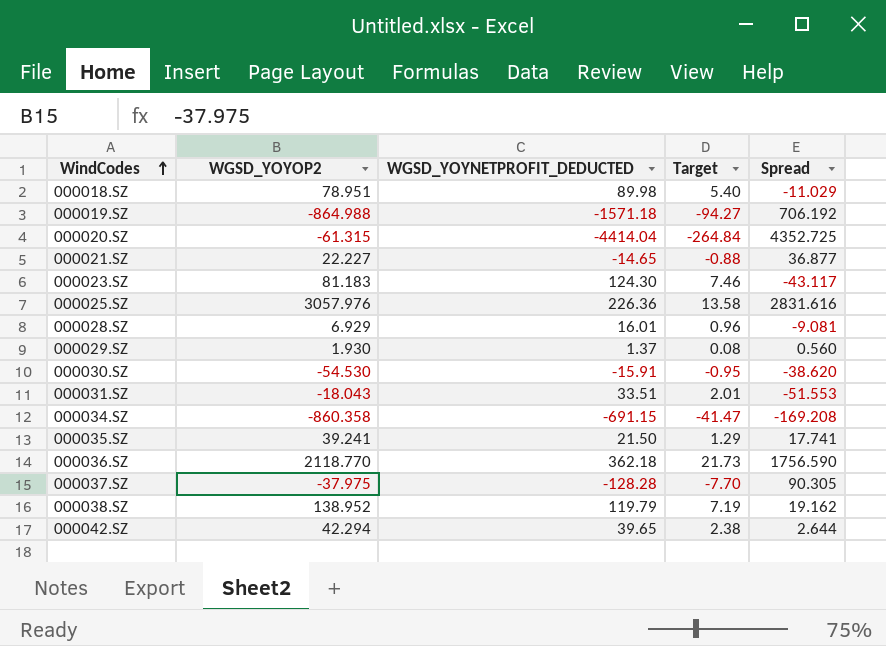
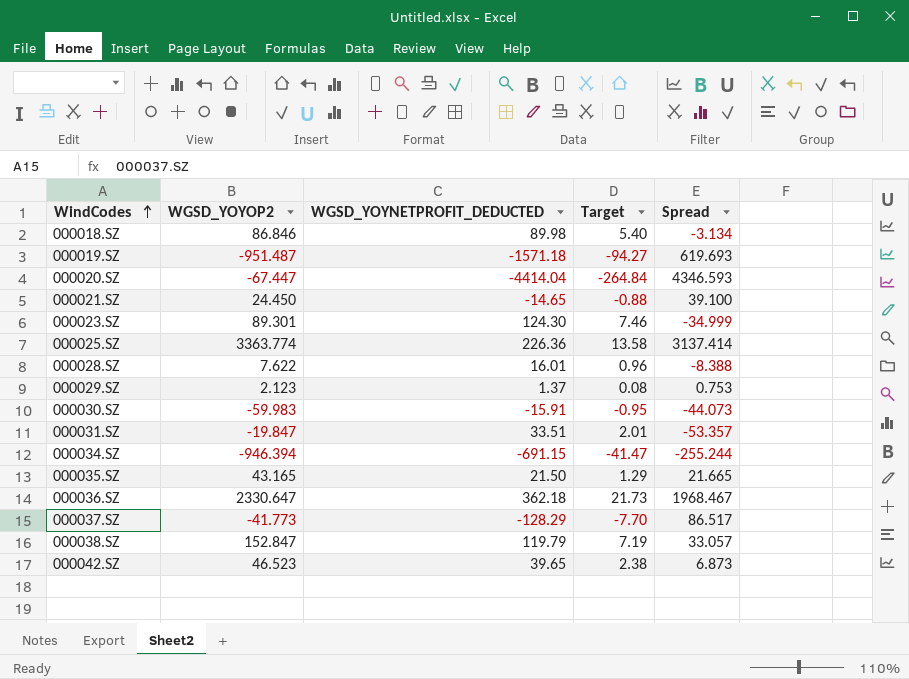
000018.SZ | WGSD_YOYOP2: 78.951 -> 86.846
000018.SZ | Spread: -11.029 -> -3.134
000019.SZ | WGSD_YOYOP2: -864.988 -> -951.487
000019.SZ | Spread: 706.192 -> 619.693
000020.SZ | WGSD_YOYOP2: -61.315 -> -67.447
000020.SZ | Spread: 4352.725 -> 4346.593
000021.SZ | WGSD_YOYOP2: 22.227 -> 24.450
000021.SZ | Spread: 36.877 -> 39.100
000023.SZ | WGSD_YOYOP2: 81.183 -> 89.301
000023.SZ | Spread: -43.117 -> -34.999
000025.SZ | WGSD_YOYOP2: 3057.976 -> 3363.774
000025.SZ | Spread: 2831.616 -> 3137.414
000028.SZ | WGSD_YOYOP2: 6.929 -> 7.622
000028.SZ | Spread: -9.081 -> -8.388
000029.SZ | WGSD_YOYOP2: 1.930 -> 2.123
000029.SZ | Spread: 0.560 -> 0.753
000030.SZ | WGSD_YOYOP2: -54.530 -> -59.983
000030.SZ | Spread: -38.620 -> -44.073
000031.SZ | WGSD_YOYOP2: -18.043 -> -19.847
000031.SZ | Spread: -51.553 -> -53.357
000034.SZ | WGSD_YOYOP2: -860.358 -> -946.394
000034.SZ | Spread: -169.208 -> -255.244
000035.SZ | WGSD_YOYOP2: 39.241 -> 43.165
000035.SZ | Spread: 17.741 -> 21.665
000036.SZ | WGSD_YOYOP2: 2118.770 -> 2330.647
000036.SZ | Spread: 1756.590 -> 1968.467
000037.SZ | WGSD_YOYOP2: -37.975 -> -41.773
000037.SZ | WGSD_YOYNETPROFIT_DEDUCTED: -128.28 -> -128.29
000037.SZ | Spread: 90.305 -> 86.517
000038.SZ | WGSD_YOYOP2: 138.952 -> 152.847
000038.SZ | Spread: 19.162 -> 33.057
000042.SZ | WGSD_YOYOP2: 42.294 -> 46.523
000042.SZ | Spread: 2.644 -> 6.873

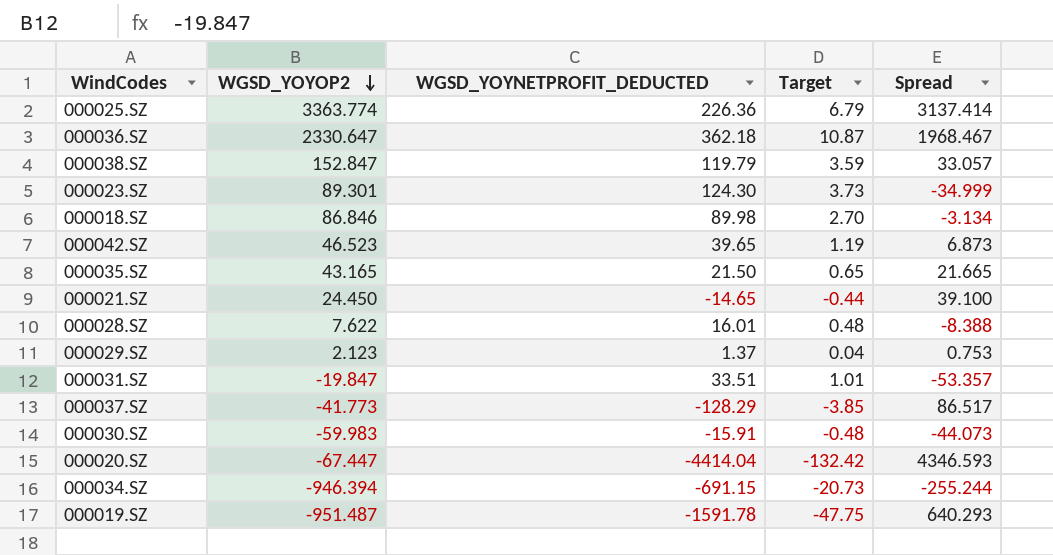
row order: WindCodes ascending -> WGSD_YOYOP2 descending
column Target | formula: [WGSD_YOYNETPROFIT_DEDUCTED] * 0.06 -> [WGSD_YOYNETPROFIT_DEDUCTED] * 0.03
000019.SZ | WGSD_YOYNETPROFIT_DEDUCTED: -1571.18 -> -1591.78
000019.SZ | Spread: 619.693 -> 640.293

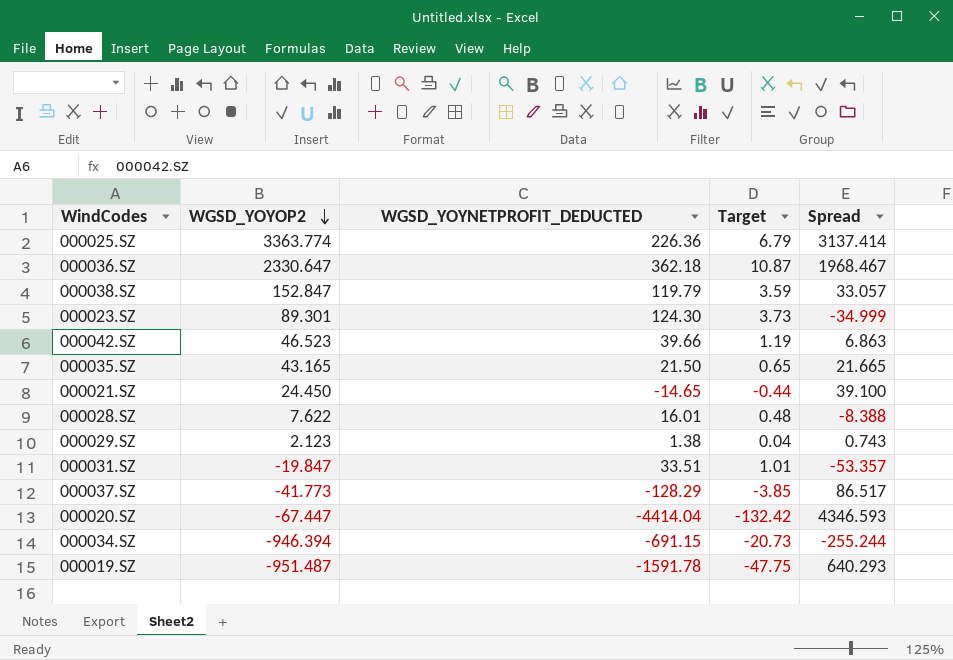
row 000018.SZ: 86.846 | 89.98 | 2.70 | -3.134 -> none
row 000030.SZ: -59.983 | -15.91 | -0.48 | -44.073 -> none
000042.SZ | WGSD_YOYNETPROFIT_DEDUCTED: 39.65 -> 39.66
000042.SZ | Spread: 6.873 -> 6.863
000029.SZ | WGSD_YOYNETPROFIT_DEDUCTED: 1.37 -> 1.38
000029.SZ | Spread: 0.753 -> 0.743

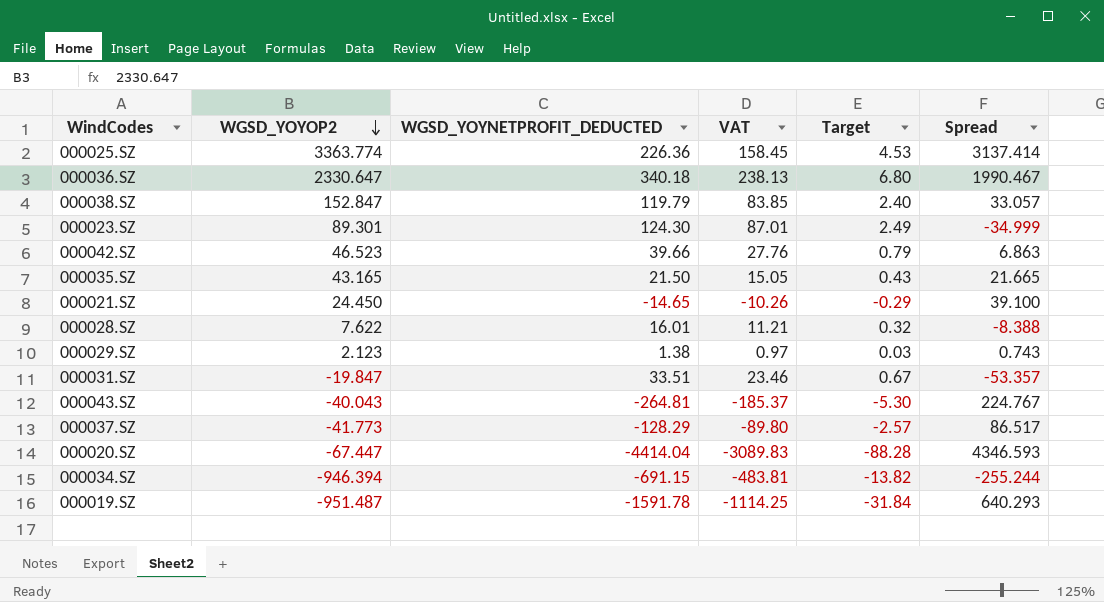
column VAT | formula: none -> [WGSD_YOYNETPROFIT_DEDUCTED] * 0.7
column Target | formula: [WGSD_YOYNETPROFIT_DEDUCTED] * 0.03 -> [WGSD_YOYNETPROFIT_DEDUCTED] * 0.02
000036.SZ | WGSD_YOYNETPROFIT_DEDUCTED: 362.18 -> 340.18
000036.SZ | Spread: 1968.467 -> 1990.467
row 000043.SZ: none -> -40.043 | -264.81 | -185.37 | -5.30 | 224.767

